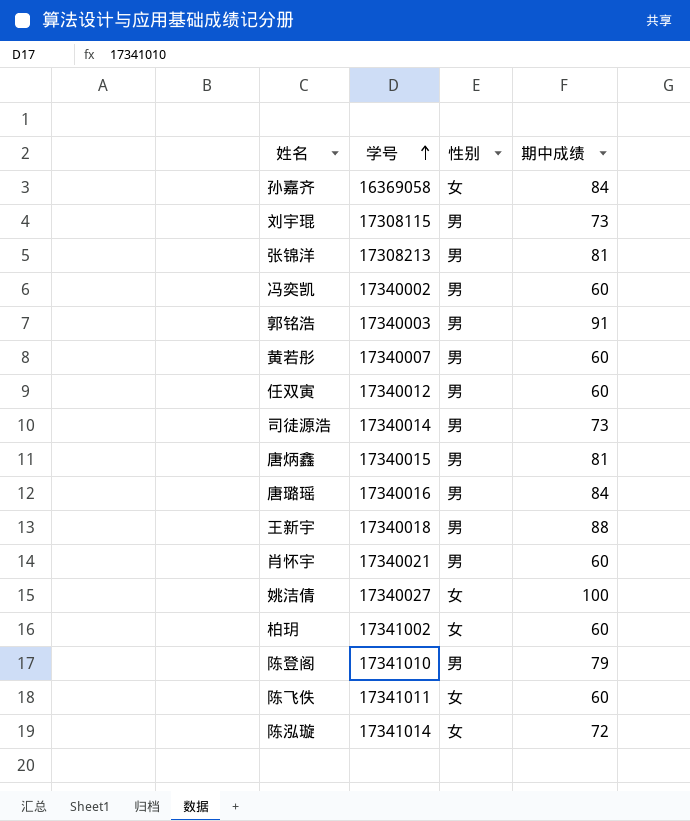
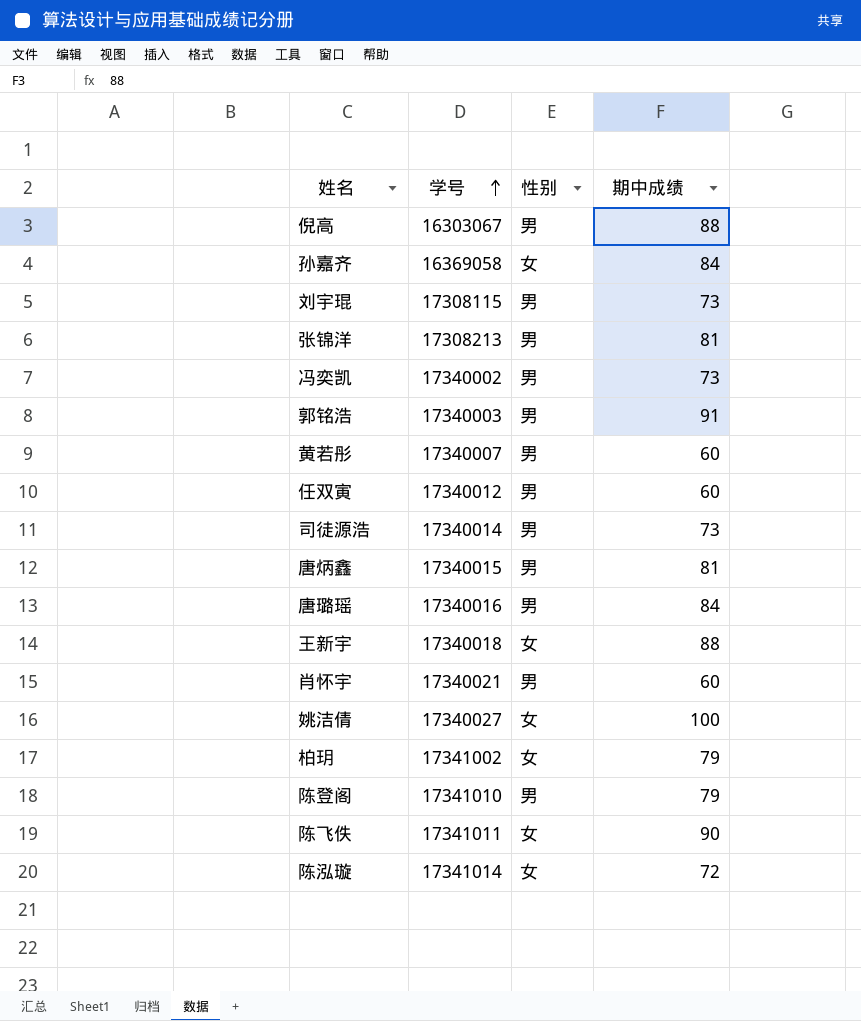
row 倪高: none -> 16303067 | 男 | 88
冯奕凯 | 期中成绩: 60 -> 73
王新宇 | 性别: 男 -> 女
柏玥 | 期中成绩: 60 -> 79
陈飞佚 | 期中成绩: 60 -> 90

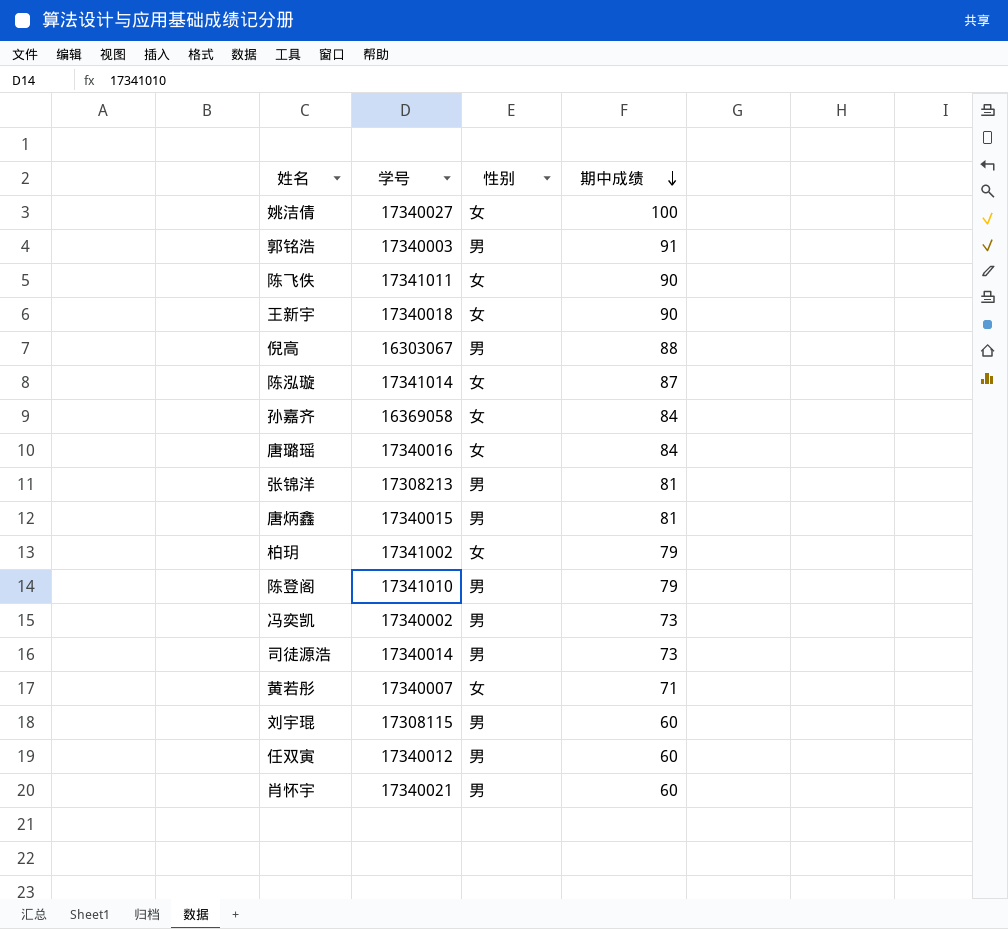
row order: 学号 ascending -> 期中成绩 descending
王新宇 | 期中成绩: 88 -> 90
陈泓璇 | 期中成绩: 72 -> 87
唐璐瑶 | 性别: 男 -> 女
黄若彤 | 性别: 男 -> 女
黄若彤 | 期中成绩: 60 -> 71
刘宇琨 | 期中成绩: 73 -> 60

